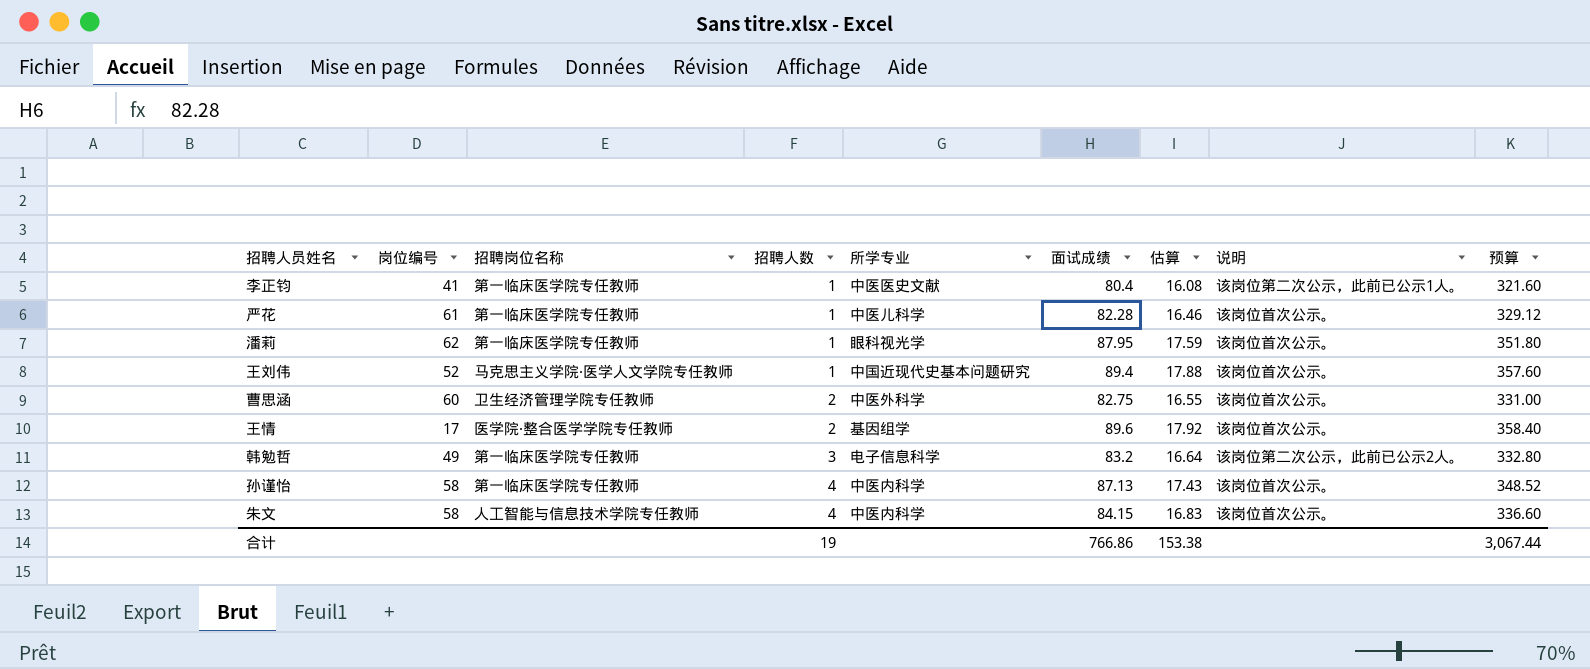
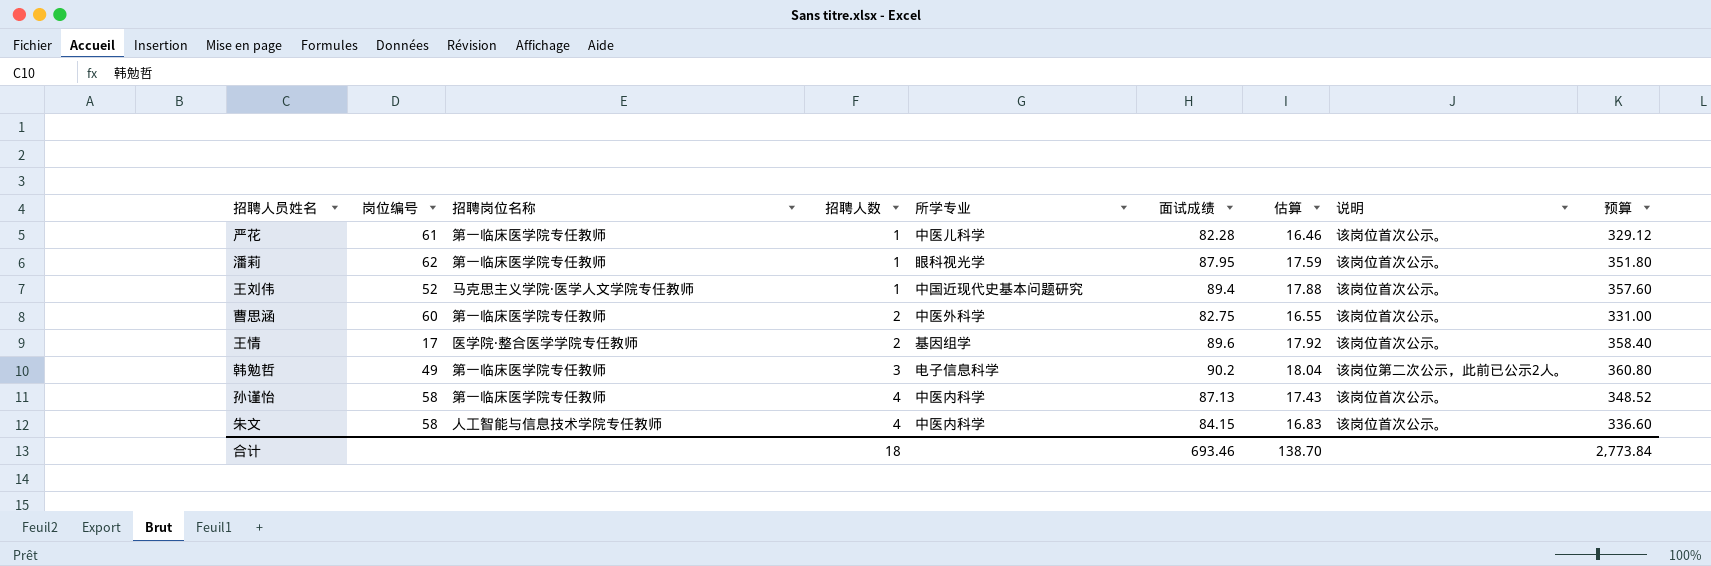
row 李正钧: 41 | 第一临床医学院专任教师 | 1 | 中医医史文献 | 80.4 | 16.08 | 该岗位第二次公示，此前已公示1人。 | 321.60 -> none
曹思涵 | 招聘岗位名称: 卫生经济管理学院专任教师 -> 第一临床医学院专任教师
韩勉哲 | 面试成绩: 83.2 -> 90.2
韩勉哲 | 估算: 16.64 -> 18.04
韩勉哲 | 预算: 332.80 -> 360.80
合计 | 招聘人数: 19 -> 18
合计 | 面试成绩: 766.86 -> 693.46
合计 | 估算: 153.38 -> 138.70
合计 | 预算: 3,067.44 -> 2,773.84

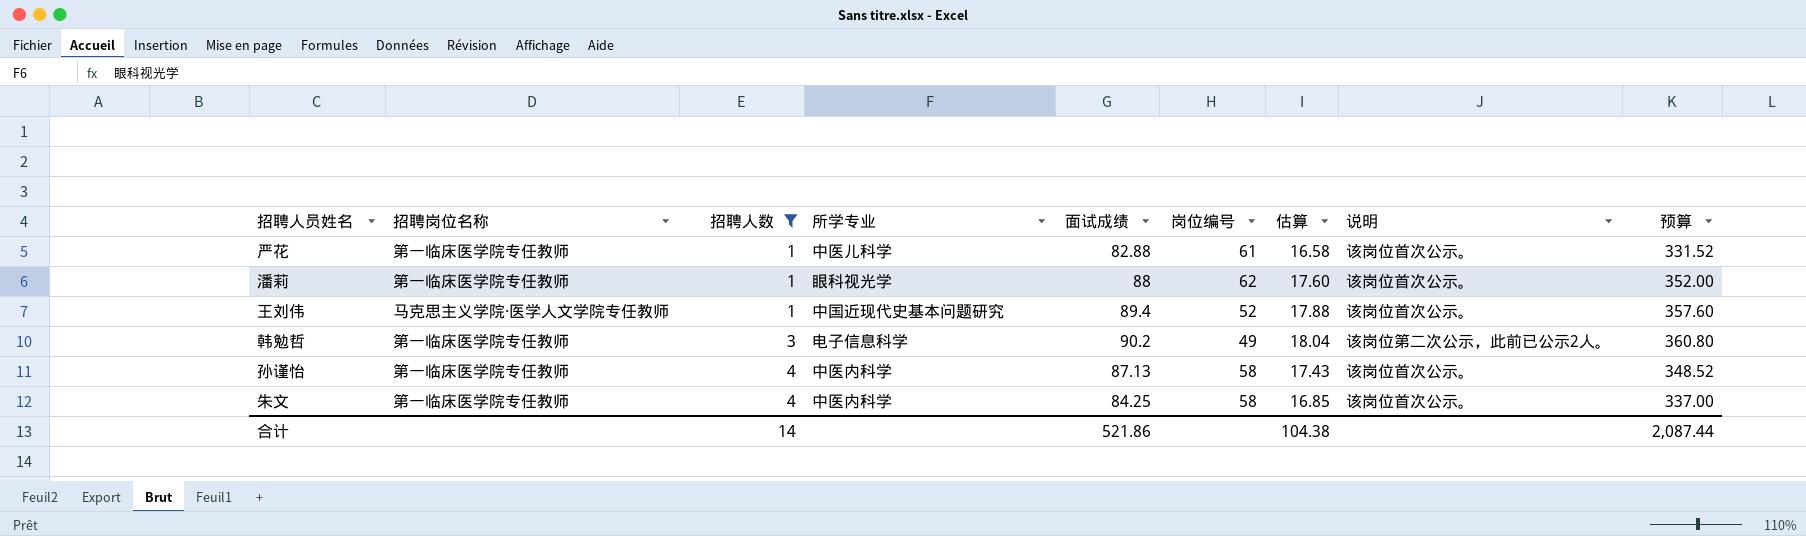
filter: none -> 招聘人数 != 2
column 岗位编号 | position: 2 -> 6
严花 | 面试成绩: 82.28 -> 82.88
严花 | 估算: 16.46 -> 16.58
严花 | 预算: 329.12 -> 331.52
潘莉 | 面试成绩: 87.95 -> 88
潘莉 | 估算: 17.59 -> 17.60
潘莉 | 预算: 351.80 -> 352.00
朱文 | 招聘岗位名称: 人工智能与信息技术学院专任教师 -> 第一临床医学院专任教师
朱文 | 面试成绩: 84.15 -> 84.25
朱文 | 估算: 16.83 -> 16.85
朱文 | 预算: 336.60 -> 337.00
合计 | 招聘人数: 18 -> 14
合计 | 面试成绩: 693.46 -> 521.86
合计 | 估算: 138.70 -> 104.38
合计 | 预算: 2,773.84 -> 2,087.44

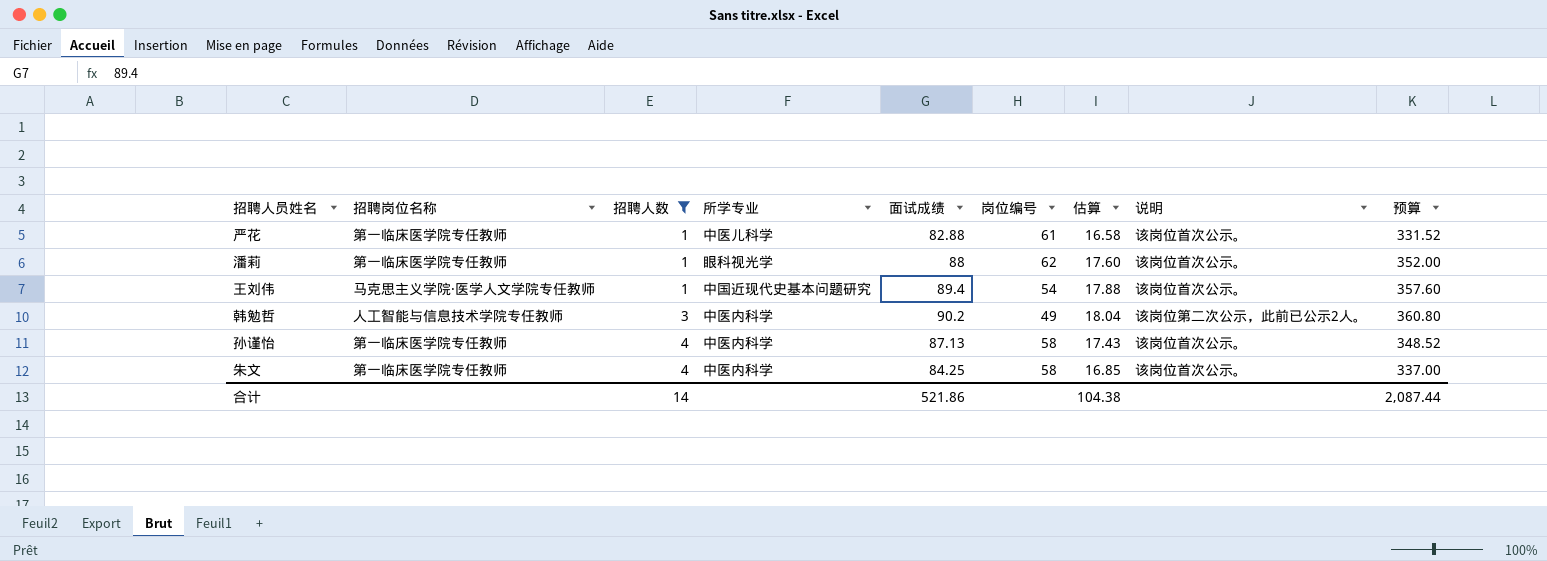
王刘伟 | 岗位编号: 52 -> 54
韩勉哲 | 招聘岗位名称: 第一临床医学院专任教师 -> 人工智能与信息技术学院专任教师
韩勉哲 | 所学专业: 电子信息科学 -> 中医内科学

